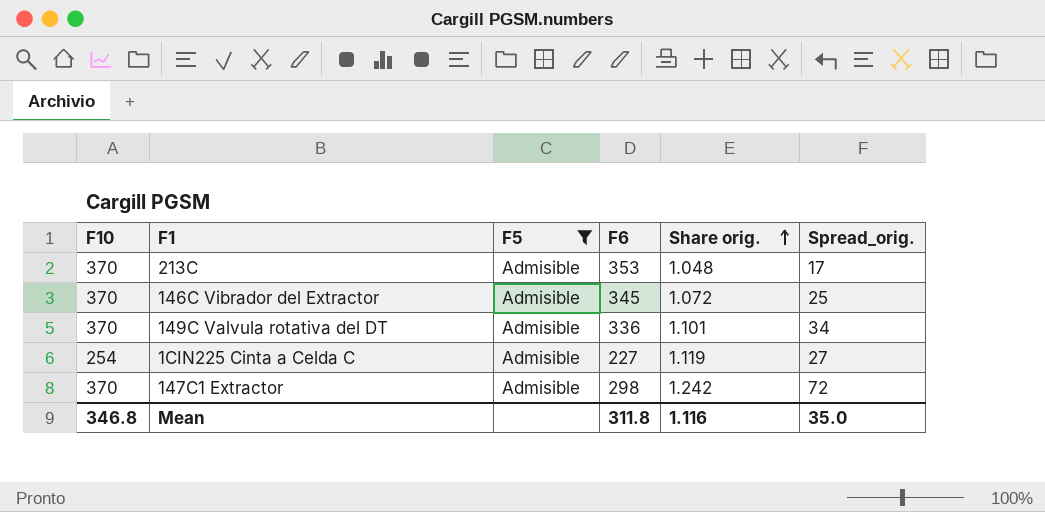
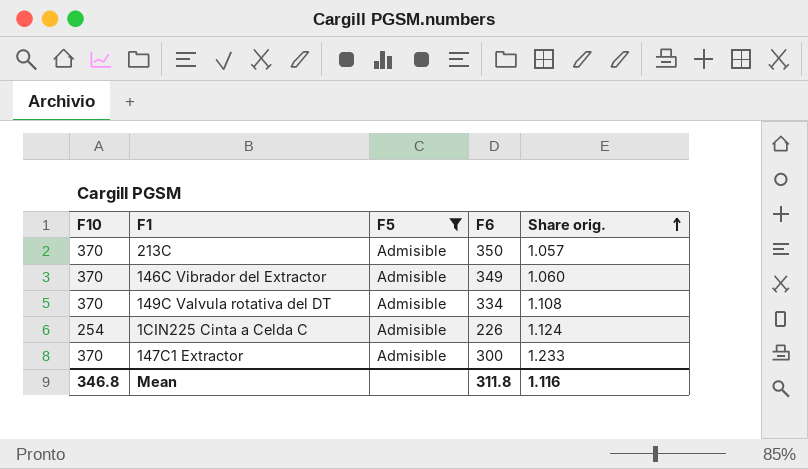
column Spread_orig. | formula: [F10] - [F6] -> none
213C | F6: 353 -> 350
213C | Share orig.: 1.048 -> 1.057
146C Vibrador del Extractor | F6: 345 -> 349
146C Vibrador del Extractor | Share orig.: 1.072 -> 1.060
149C Valvula rotativa del DT | F6: 336 -> 334
149C Valvula rotativa del DT | Share orig.: 1.101 -> 1.108
1CIN225 Cinta a Celda C | F6: 227 -> 226
1CIN225 Cinta a Celda C | Share orig.: 1.119 -> 1.124
147C1 Extractor | F6: 298 -> 300
147C1 Extractor | Share orig.: 1.242 -> 1.233

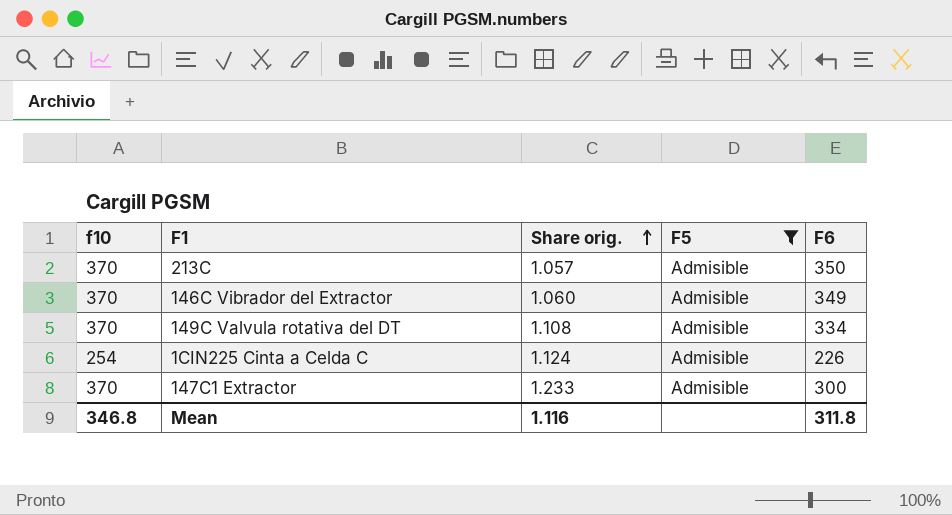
column name: F10 -> f10
column Share orig. | position: 5 -> 3

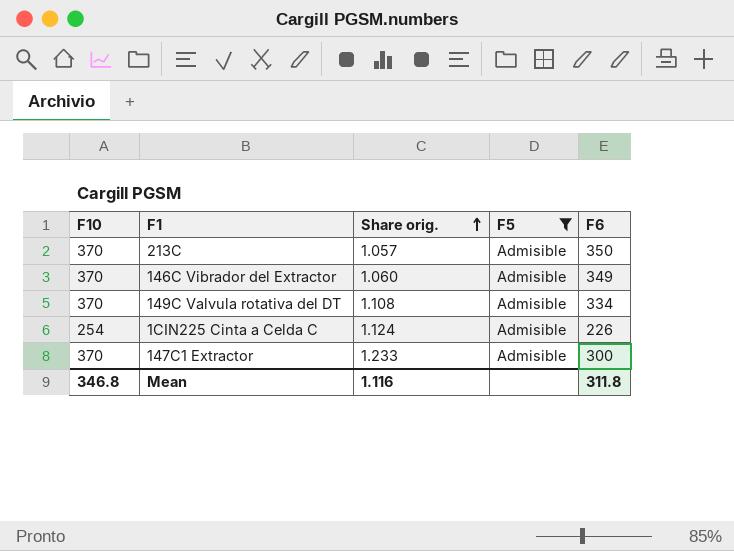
column name: f10 -> F10

